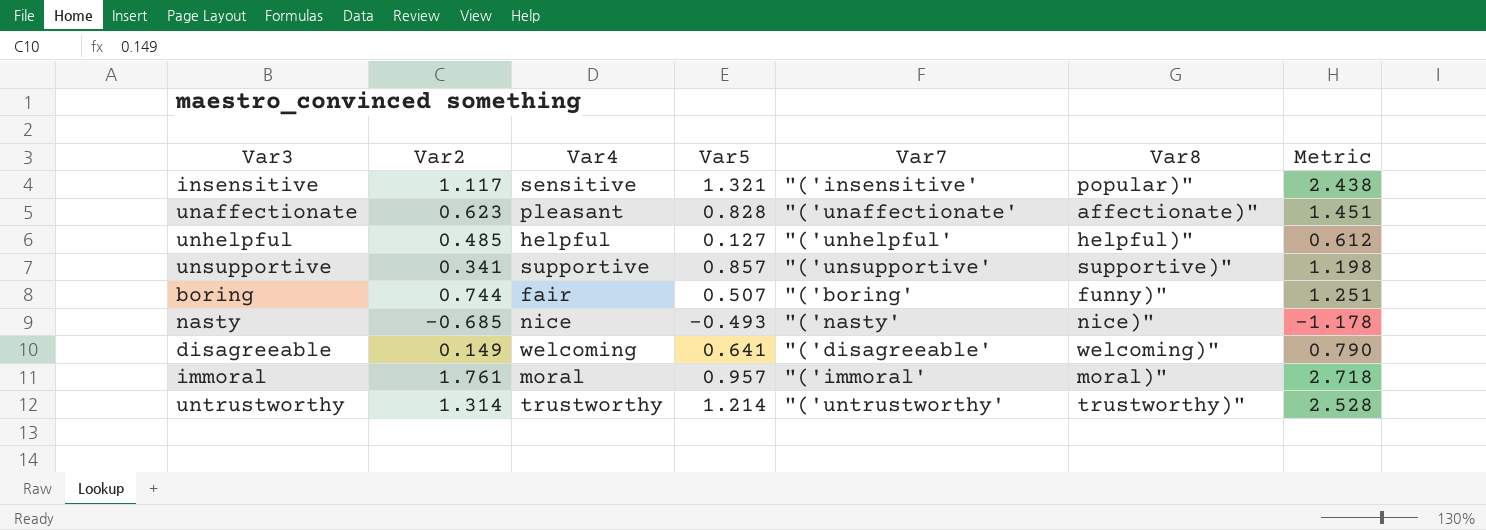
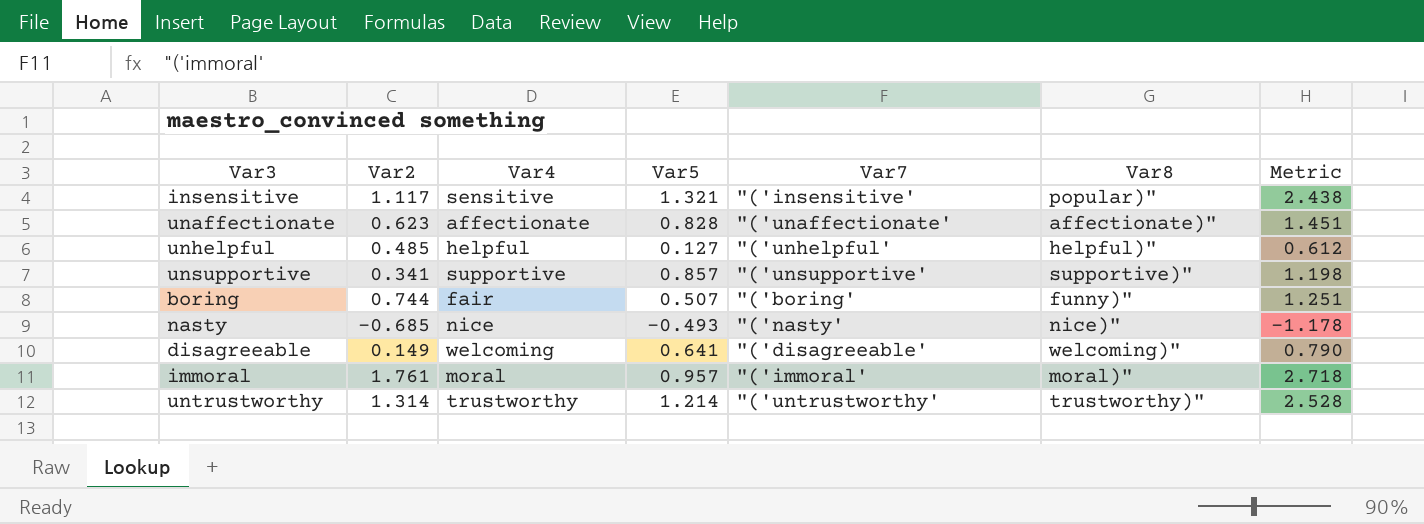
unaffectionate | Var4: pleasant -> affectionate

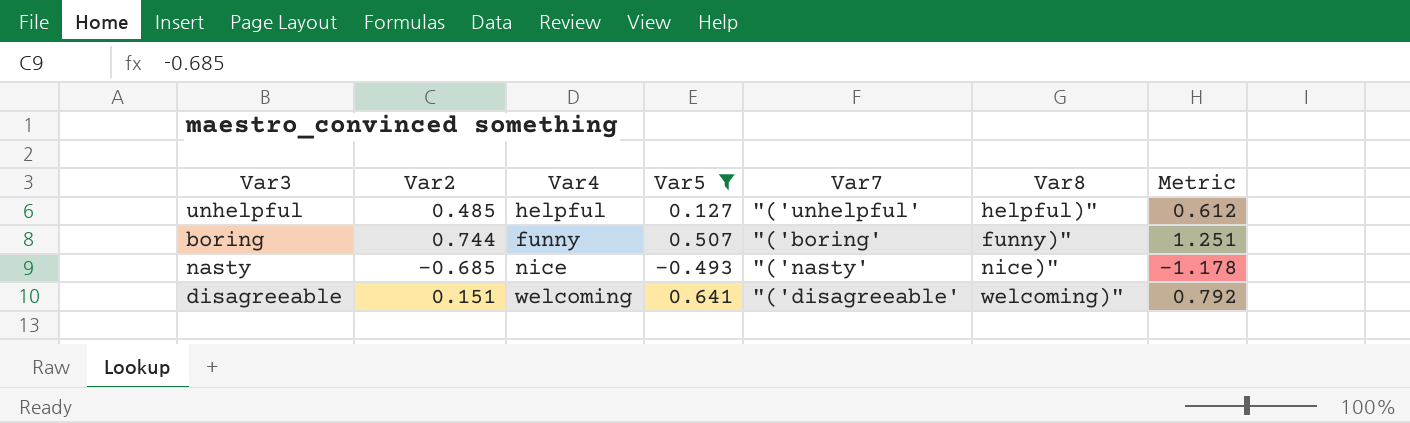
filter: none -> Var5 <= 0.641
boring | Var4: fair -> funny
disagreeable | Var2: 0.149 -> 0.151
disagreeable | Metric: 0.790 -> 0.792

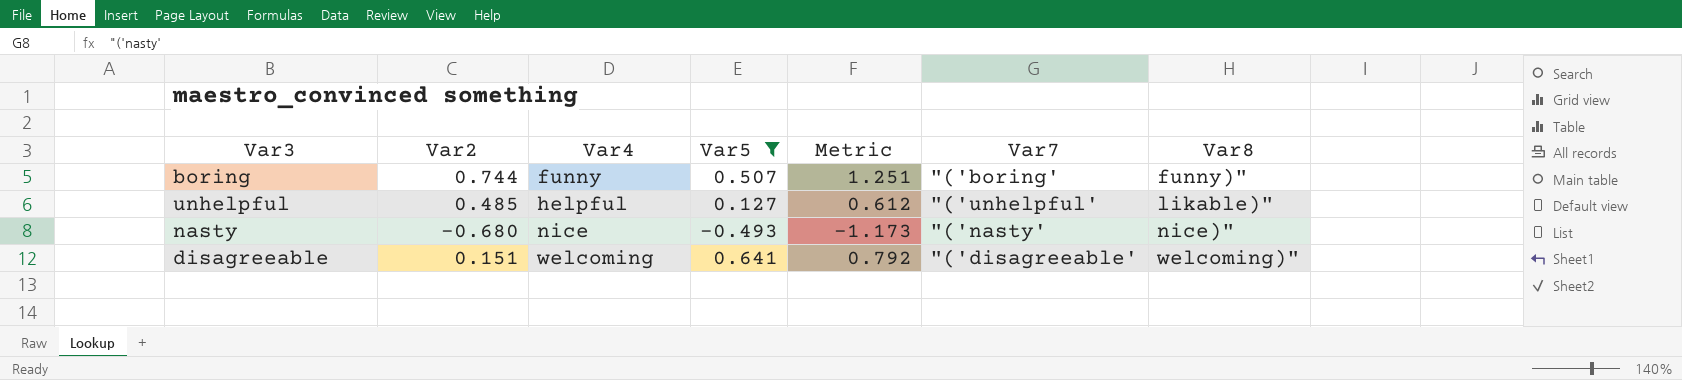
row order: none -> Var4 ascending
column Metric | position: 7 -> 5
unhelpful | Var8: helpful)" -> likable)"
nasty | Var2: -0.685 -> -0.680
nasty | Metric: -1.178 -> -1.173

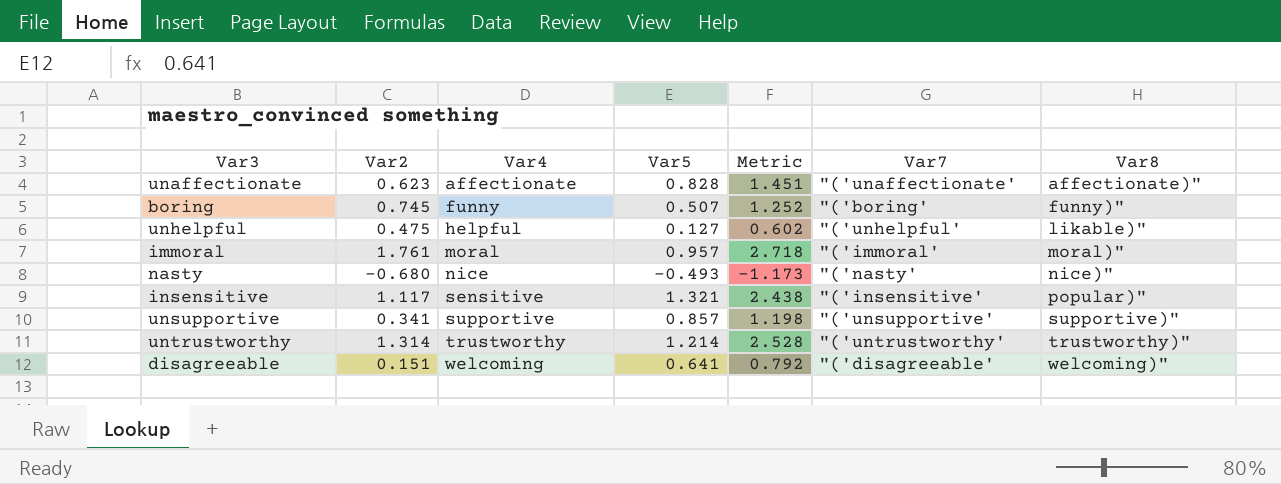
filter: Var5 <= 0.641 -> none
boring | Var2: 0.744 -> 0.745
boring | Metric: 1.251 -> 1.252
unhelpful | Var2: 0.485 -> 0.475
unhelpful | Metric: 0.612 -> 0.602

